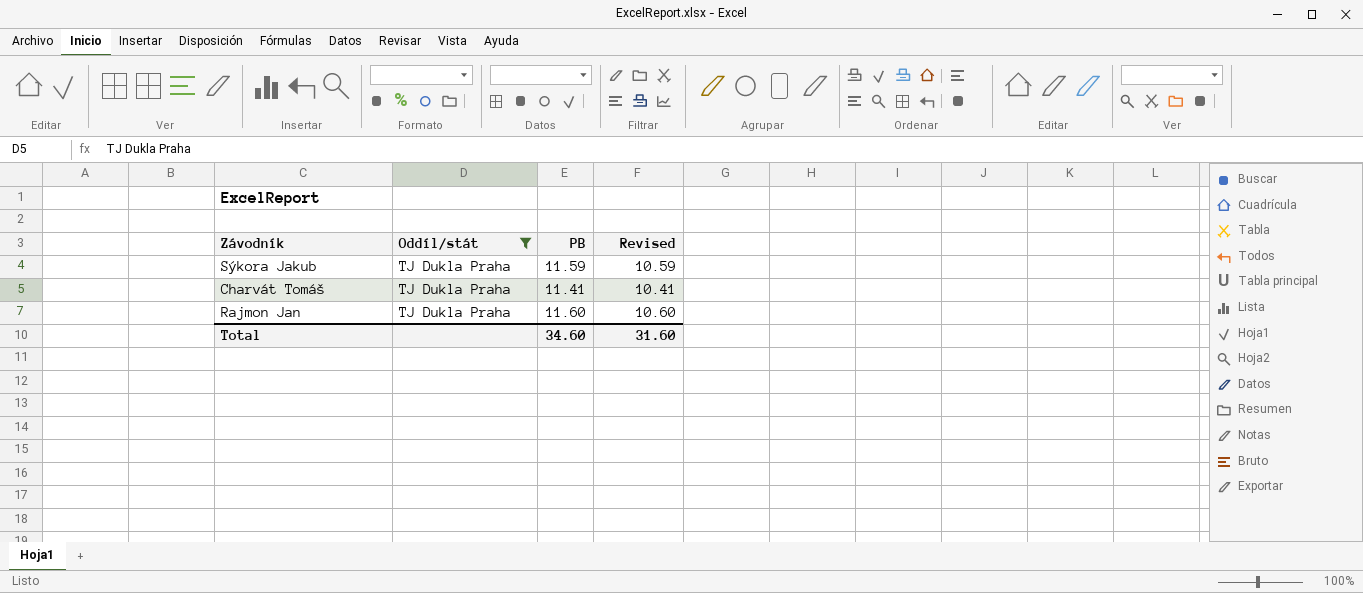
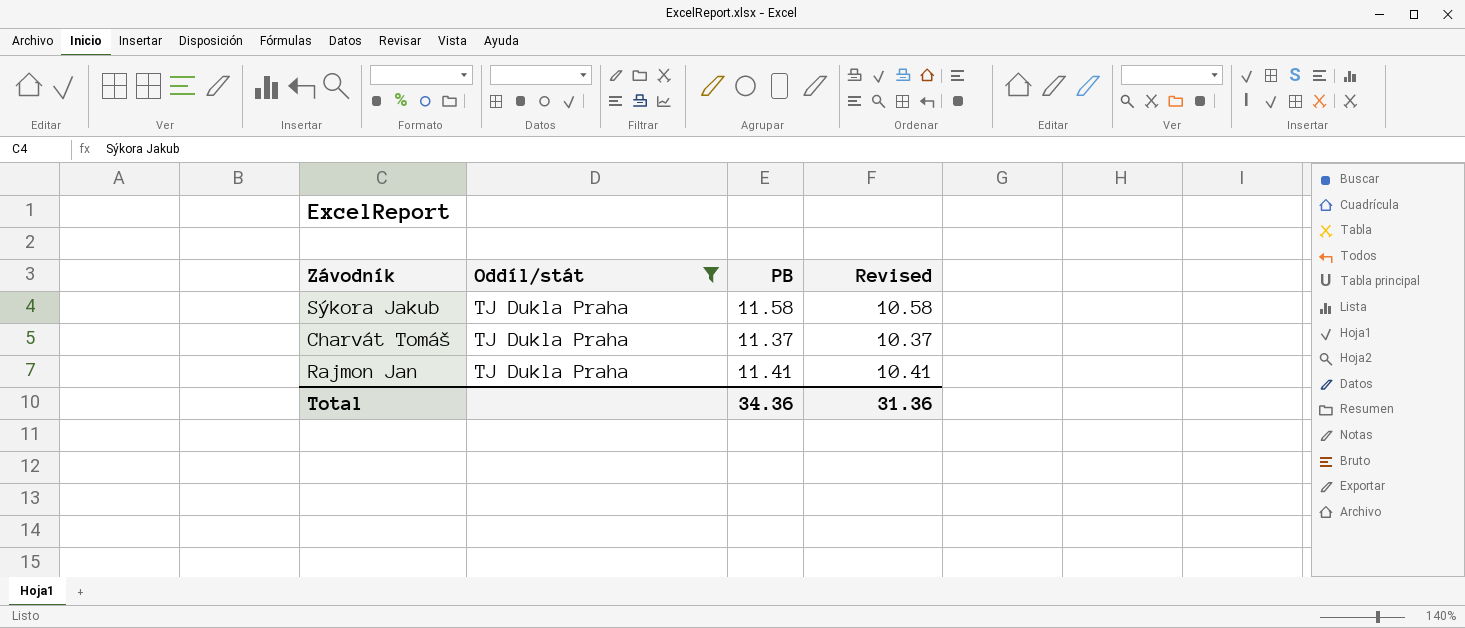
Sýkora Jakub | PB: 11.59 -> 11.58
Sýkora Jakub | Revised: 10.59 -> 10.58
Charvát Tomáš | PB: 11.41 -> 11.37
Charvát Tomáš | Revised: 10.41 -> 10.37
Rajmon Jan | PB: 11.60 -> 11.41
Rajmon Jan | Revised: 10.60 -> 10.41
Total | PB: 34.60 -> 34.36
Total | Revised: 31.60 -> 31.36

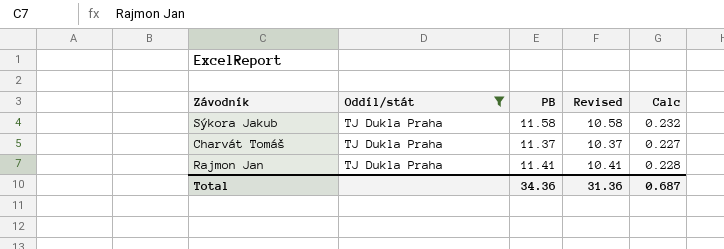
column Calc | formula: none -> [PB] * 0.02

